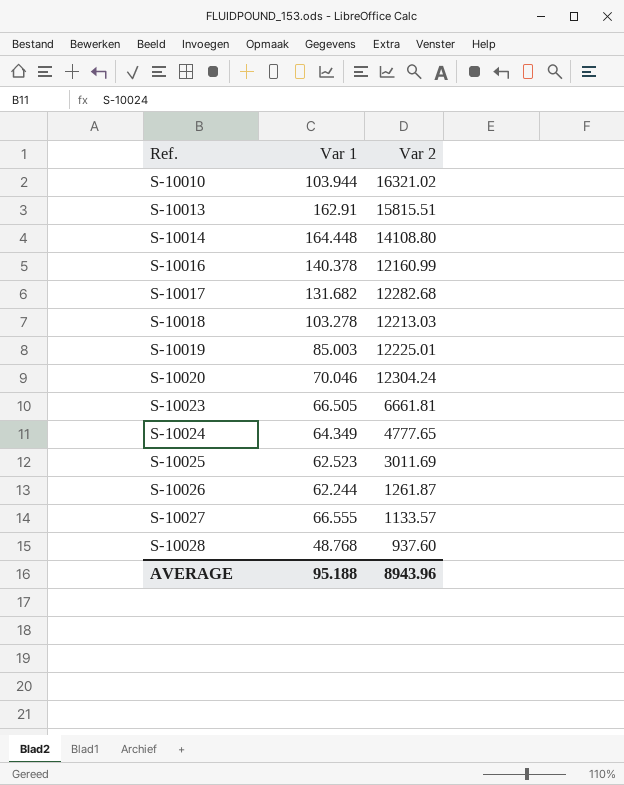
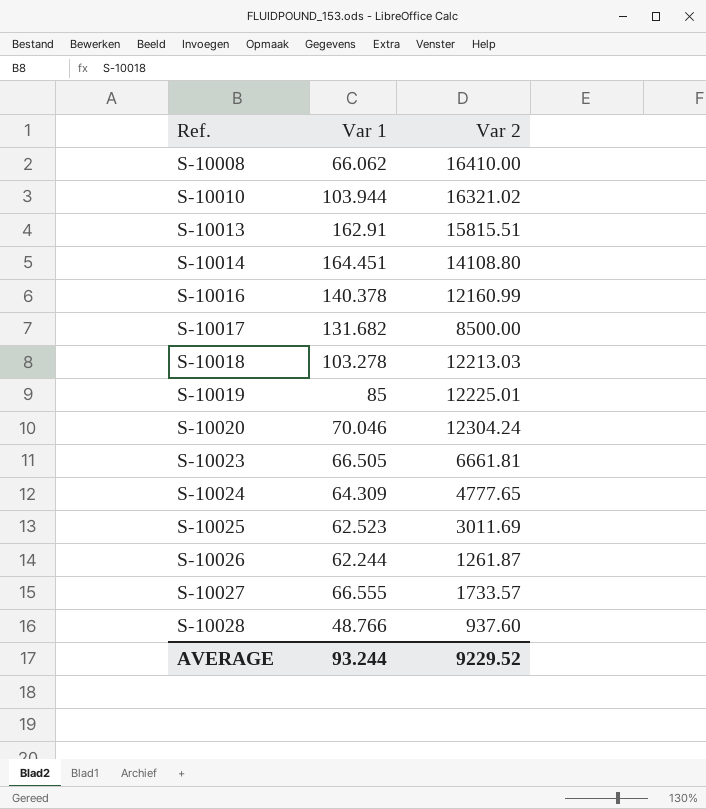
row S-10008: none -> 66.062 | 16410.00
S-10014 | Var 1: 164.448 -> 164.451
S-10017 | Var 2: 12282.68 -> 8500.00
S-10019 | Var 1: 85.003 -> 85
S-10024 | Var 1: 64.349 -> 64.309
S-10027 | Var 2: 1133.57 -> 1733.57
S-10028 | Var 1: 48.768 -> 48.766
AVERAGE | Var 1: 95.188 -> 93.244
AVERAGE | Var 2: 8943.96 -> 9229.52

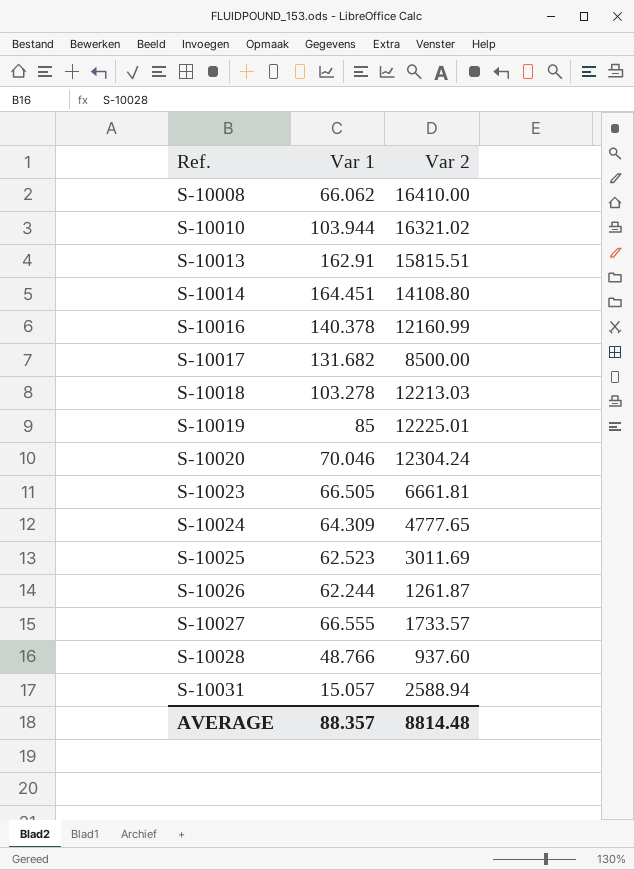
row S-10031: none -> 15.057 | 2588.94
AVERAGE | Var 1: 93.244 -> 88.357
AVERAGE | Var 2: 9229.52 -> 8814.48

